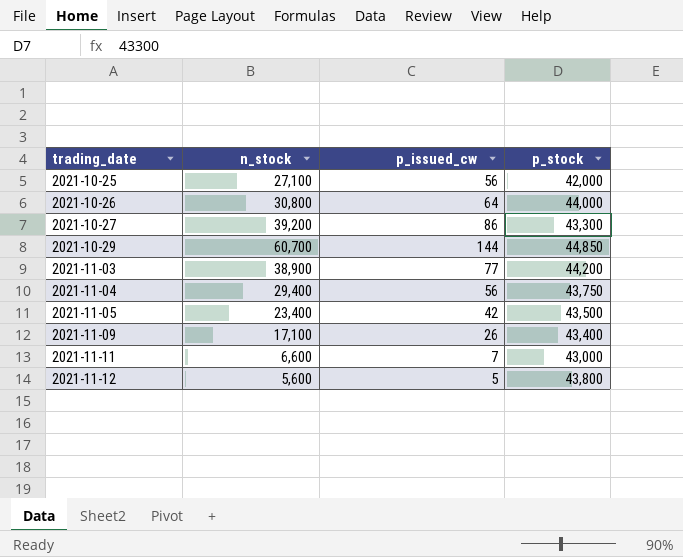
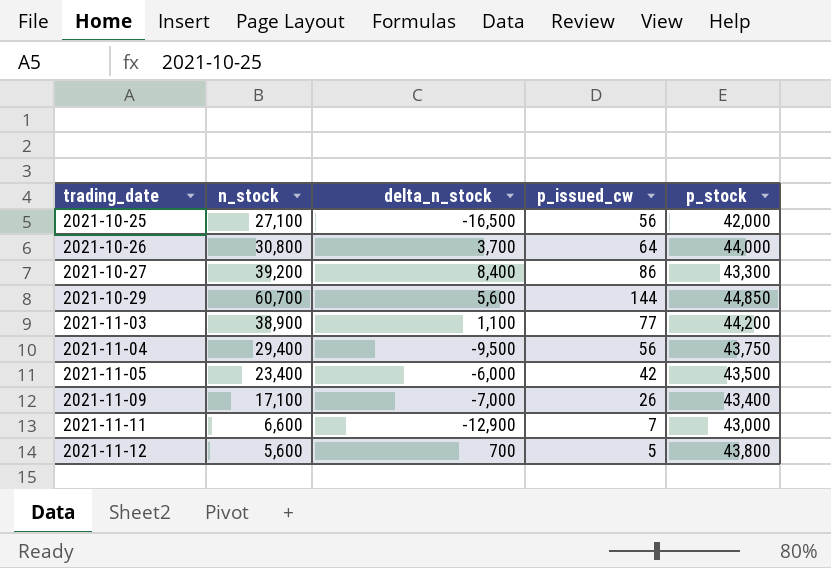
column delta_n_stock | position: none -> 3

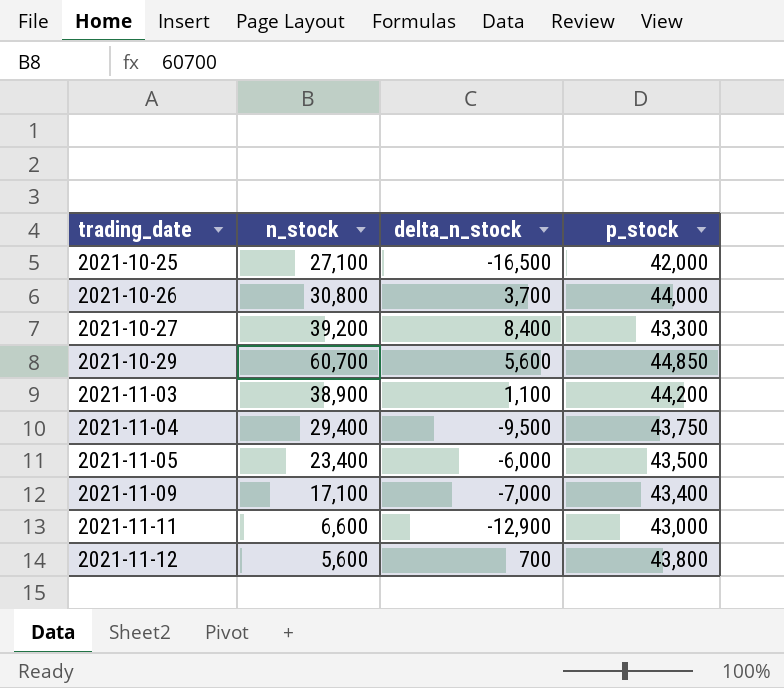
column p_issued_cw | position: 4 -> none

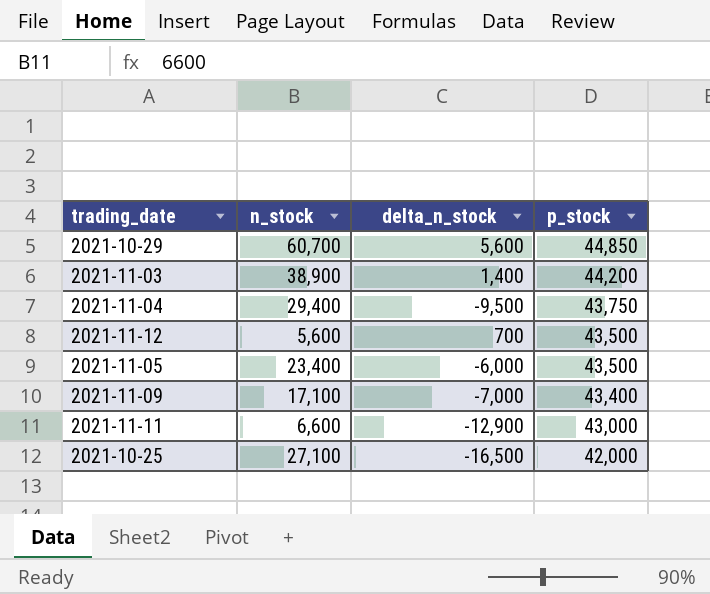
row order: trading_date ascending -> p_stock descending
row 2021-10-26: 30,800 | 3,700 | 44,000 -> none
row 2021-10-27: 39,200 | 8,400 | 43,300 -> none
2021-11-03 | delta_n_stock: 1,100 -> 1,400
2021-11-12 | p_stock: 43,800 -> 43,500

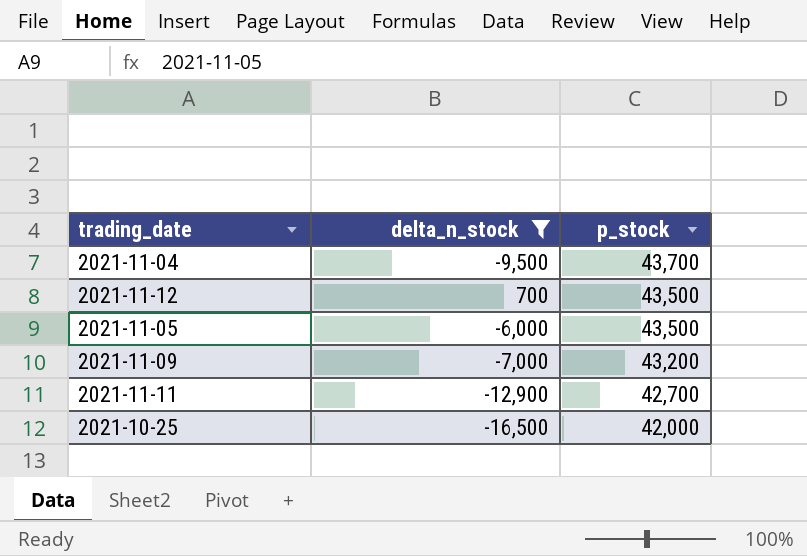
filter: none -> delta_n_stock <= 700
column n_stock | position: 2 -> none
2021-11-04 | p_stock: 43,750 -> 43,700
2021-11-09 | p_stock: 43,400 -> 43,200
2021-11-11 | p_stock: 43,000 -> 42,700

